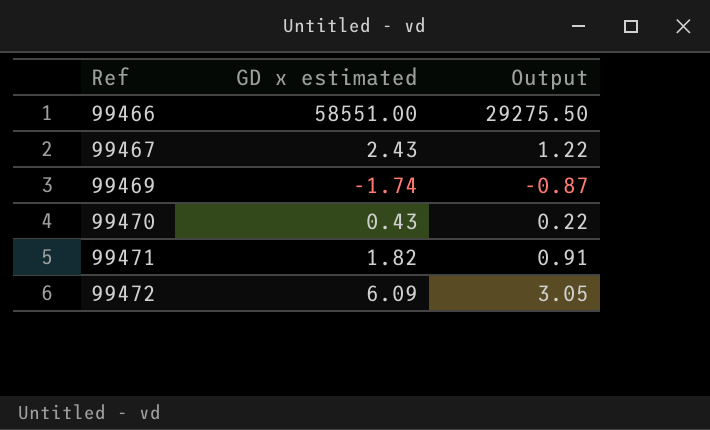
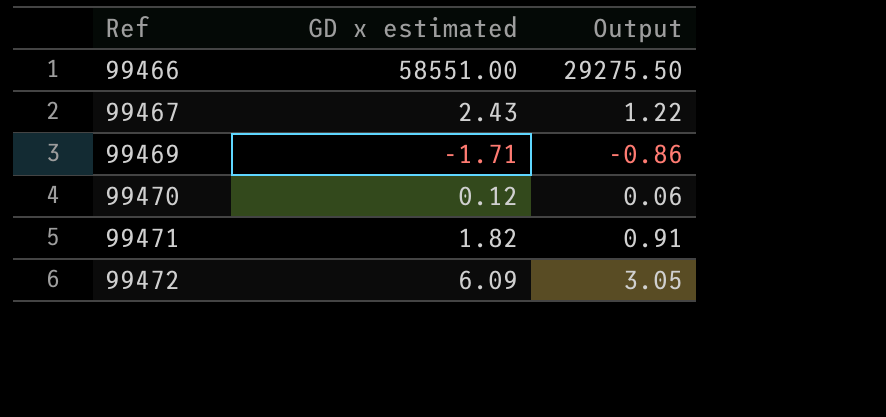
99469 | GD x estimated: -1.74 -> -1.71
99469 | Output: -0.87 -> -0.86
99470 | GD x estimated: 0.43 -> 0.12
99470 | Output: 0.22 -> 0.06

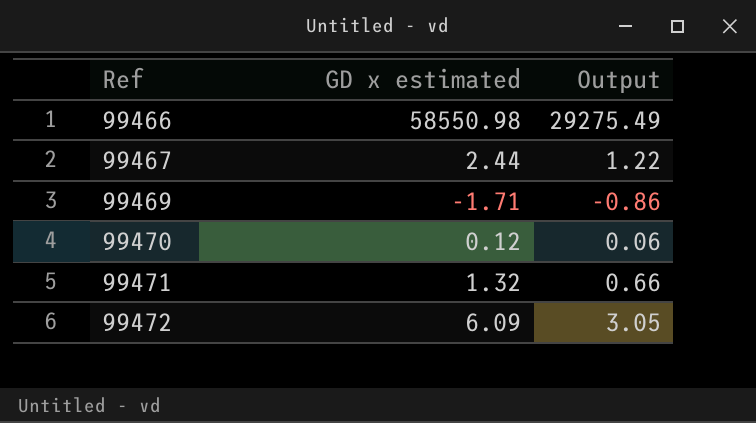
99466 | GD x estimated: 58551.00 -> 58550.98
99466 | Output: 29275.50 -> 29275.49
99467 | GD x estimated: 2.43 -> 2.44
99471 | GD x estimated: 1.82 -> 1.32
99471 | Output: 0.91 -> 0.66

